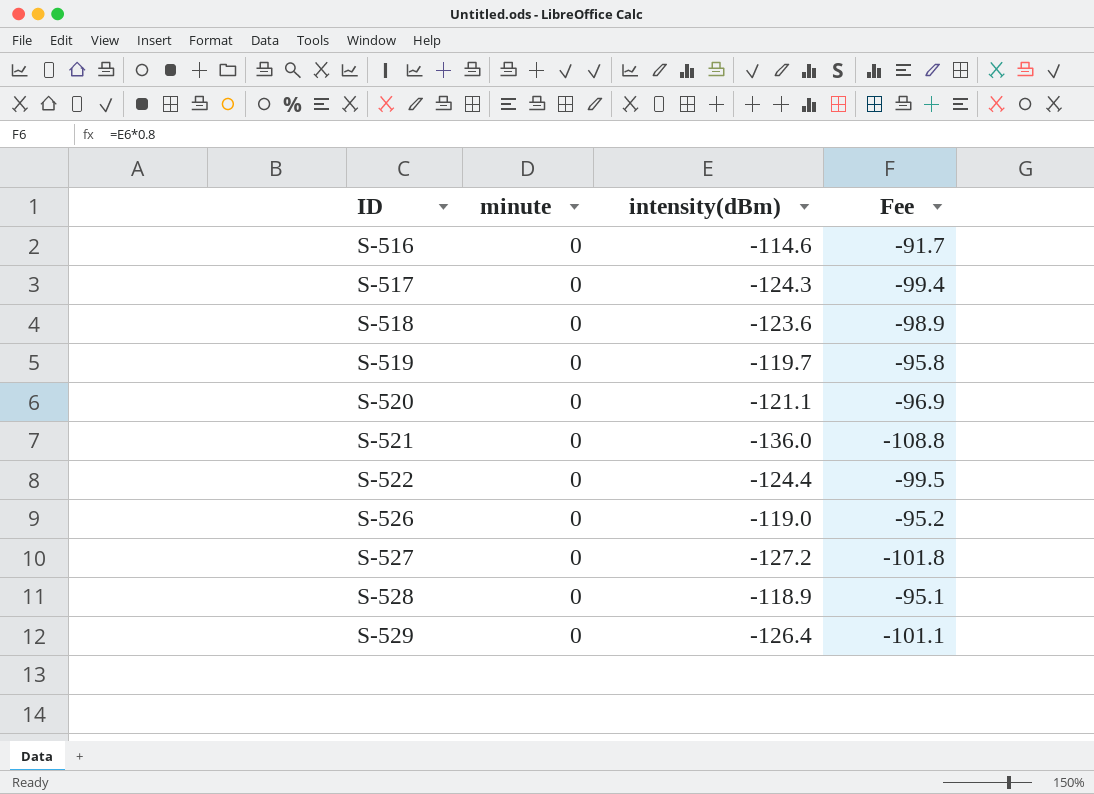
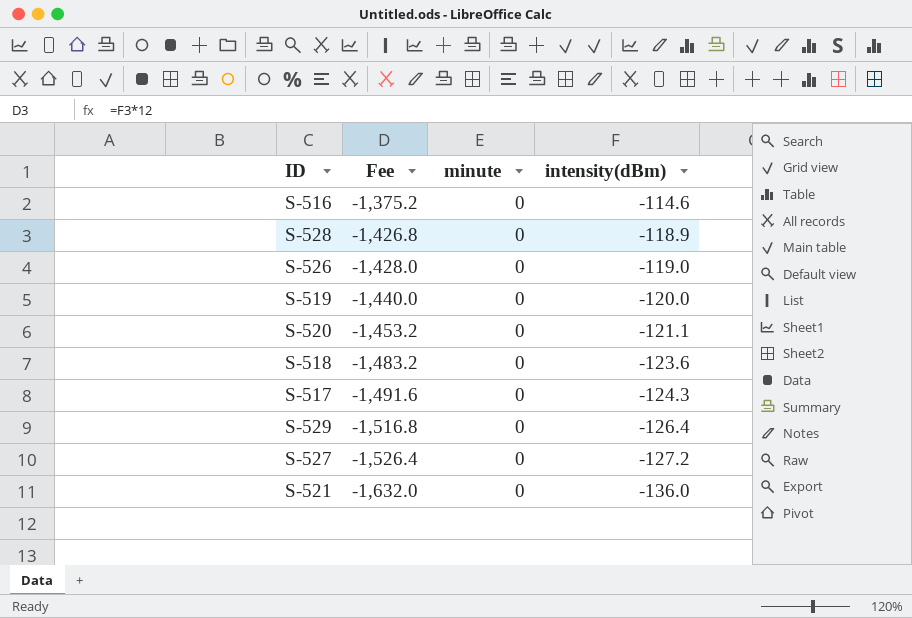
row order: ID ascending -> Fee descending
column Fee | formula: [intensity(dBm)] * 0.8 -> [intensity(dBm)] * 12
column Fee | position: 4 -> 2
row S-522: 0 | -124.4 | -99.5 -> none
S-519 | intensity(dBm): -119.7 -> -120.0

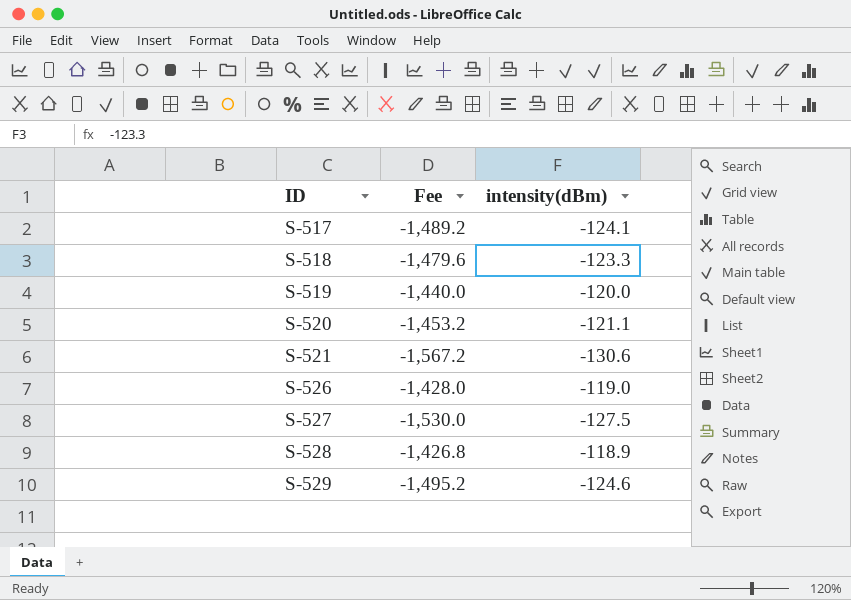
row order: Fee descending -> ID ascending
column minute | position: 3 -> none
row S-516: -1,375.2 | 0 | -114.6 -> none
S-517 | Fee: -1,491.6 -> -1,489.2
S-517 | intensity(dBm): -124.3 -> -124.1
S-518 | Fee: -1,483.2 -> -1,479.6
S-518 | intensity(dBm): -123.6 -> -123.3
S-521 | Fee: -1,632.0 -> -1,567.2
S-521 | intensity(dBm): -136.0 -> -130.6
S-527 | Fee: -1,526.4 -> -1,530.0
S-527 | intensity(dBm): -127.2 -> -127.5
S-529 | Fee: -1,516.8 -> -1,495.2
S-529 | intensity(dBm): -126.4 -> -124.6

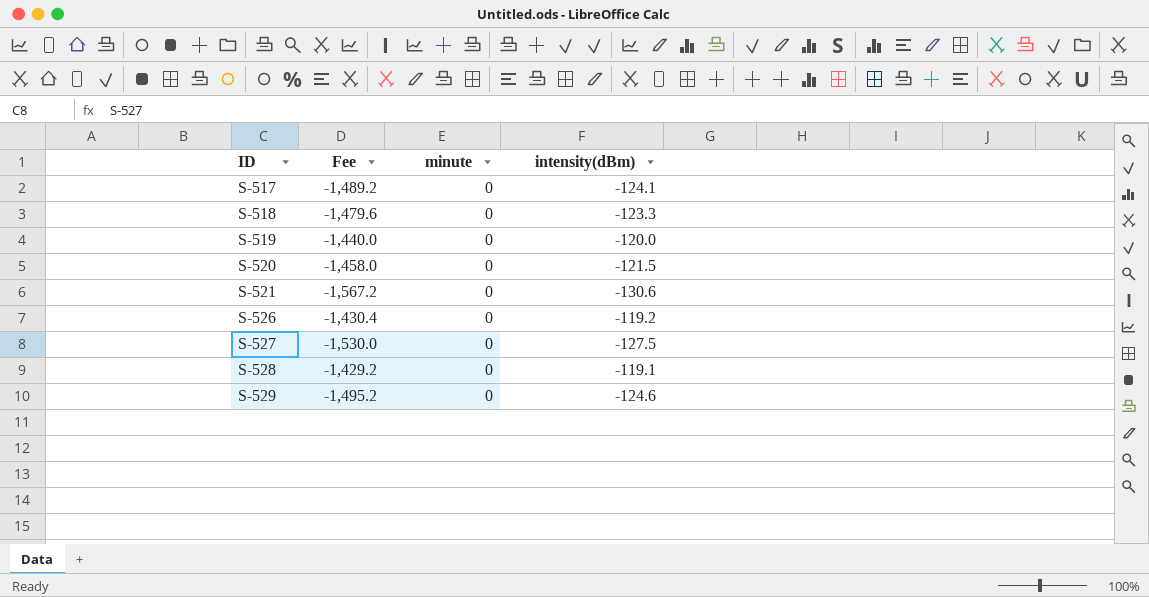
column minute | position: none -> 3
S-520 | Fee: -1,453.2 -> -1,458.0
S-520 | intensity(dBm): -121.1 -> -121.5
S-526 | Fee: -1,428.0 -> -1,430.4
S-526 | intensity(dBm): -119.0 -> -119.2
S-528 | Fee: -1,426.8 -> -1,429.2
S-528 | intensity(dBm): -118.9 -> -119.1

